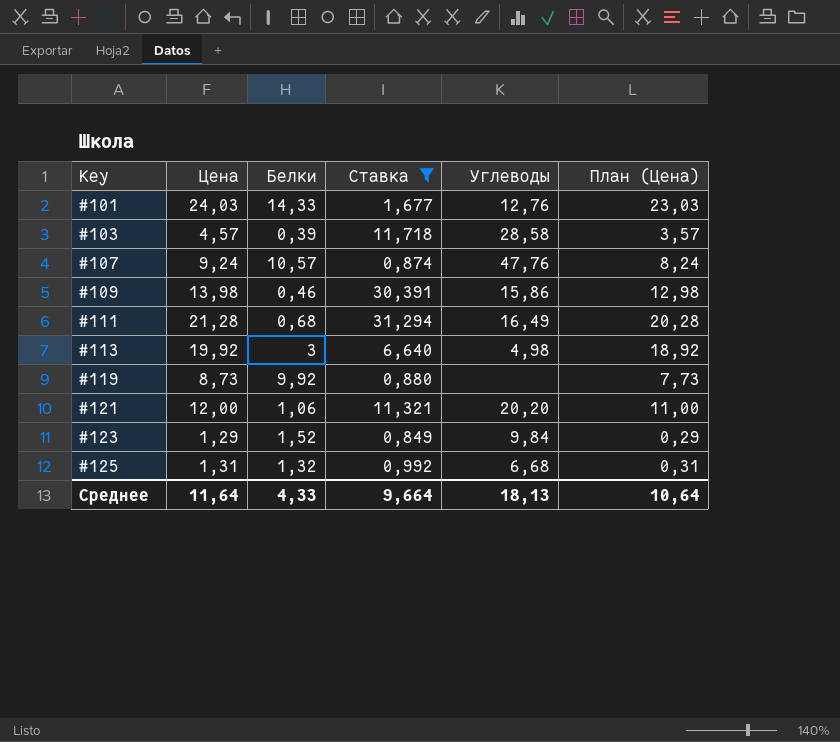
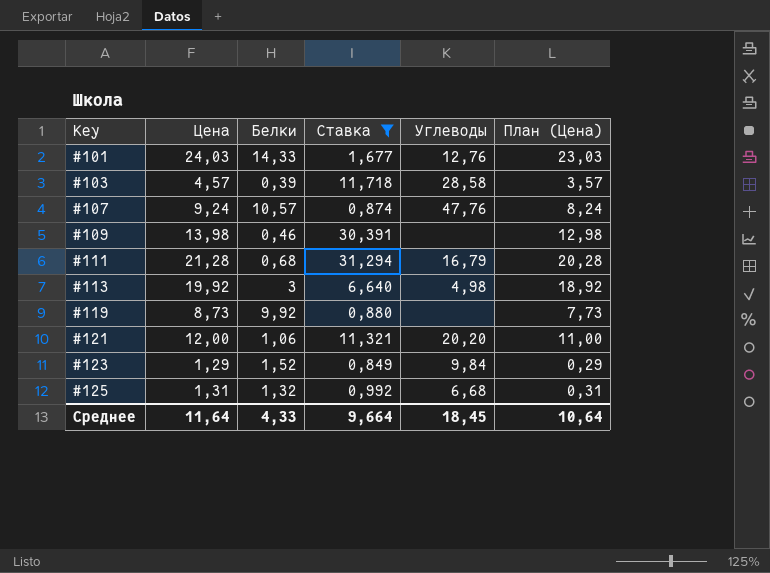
#109 | Углеводы: 15,86 -> none
#111 | Углеводы: 16,49 -> 16,79
Среднее | Углеводы: 18,13 -> 18,45

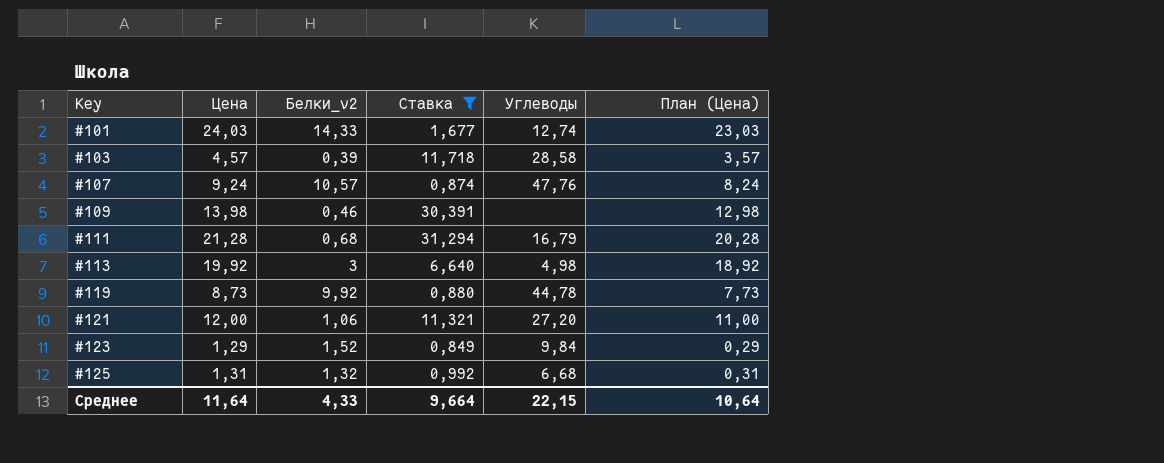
column name: Белки -> Белки_v2
#101 | Углеводы: 12,76 -> 12,74
#119 | Углеводы: none -> 44,78
#121 | Углеводы: 20,20 -> 27,20
Среднее | Углеводы: 18,45 -> 22,15

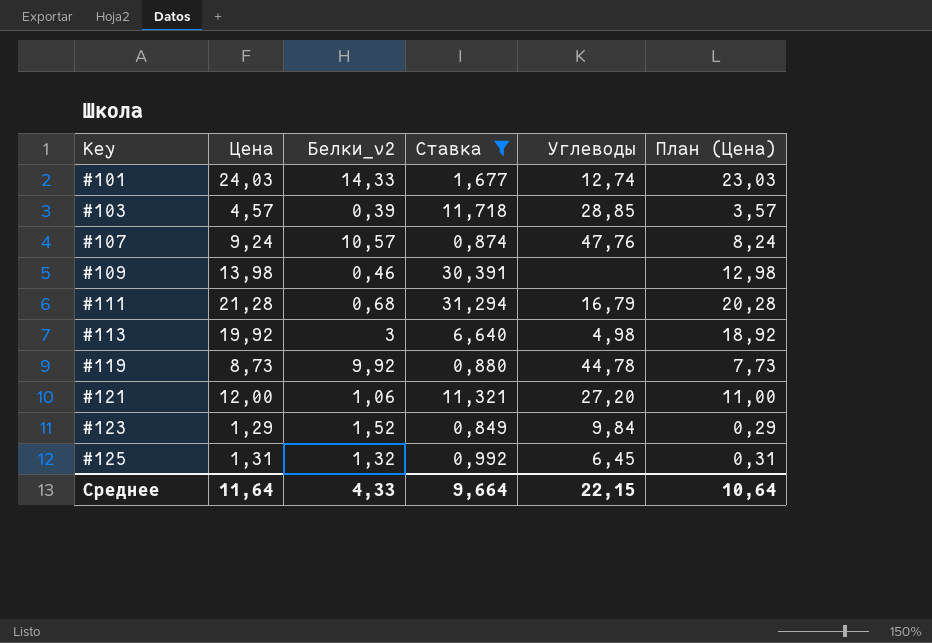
#103 | Углеводы: 28,58 -> 28,85
#125 | Углеводы: 6,68 -> 6,45

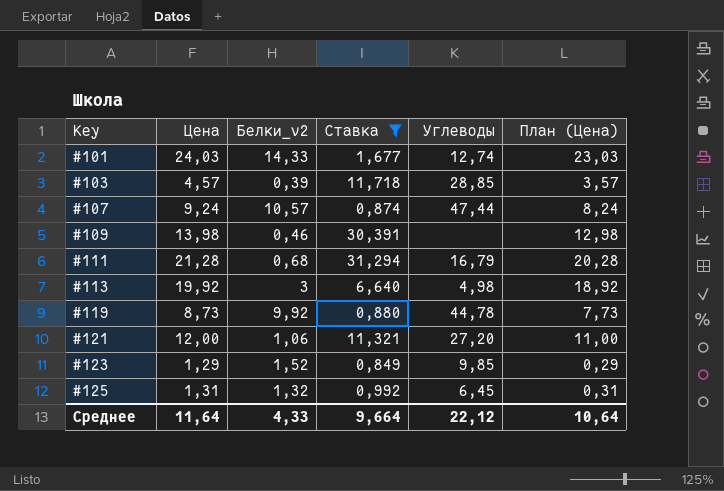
#107 | Углеводы: 47,76 -> 47,44
#123 | Углеводы: 9,84 -> 9,85
Среднее | Углеводы: 22,15 -> 22,12

